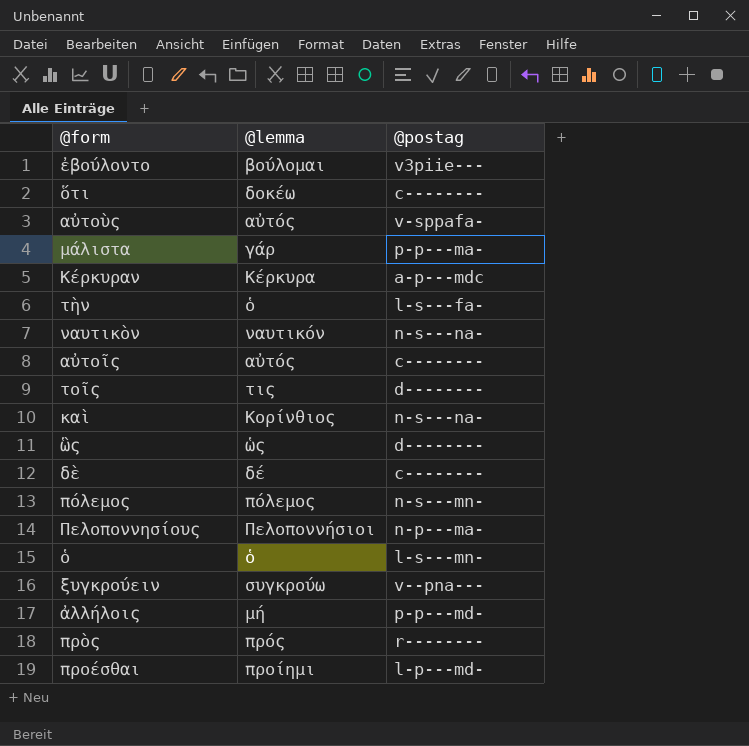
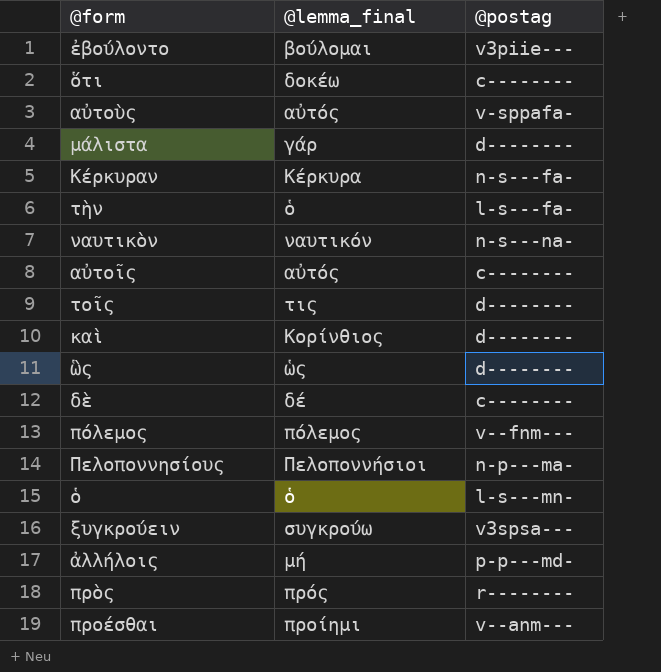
column name: @lemma -> @lemma_final
μάλιστα | @postag: p-p---ma- -> d--------
Κέρκυραν | @postag: a-p---mdc -> n-s---fa-
καὶ | @postag: n-s---na- -> d--------
πόλεμος | @postag: n-s---mn- -> v--fnm---
ξυγκρούειν | @postag: v--pna--- -> v3spsa---
προέσθαι | @postag: l-p---md- -> v--anm---

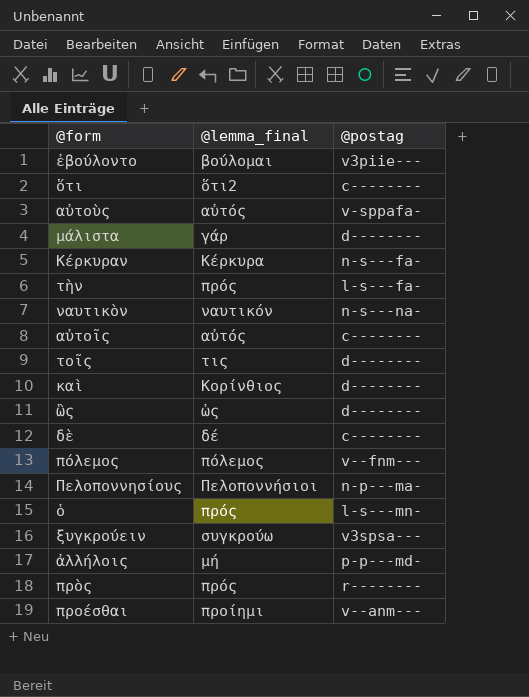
ὅτι | @lemma_final: δοκέω -> ὅτι2
τὴν | @lemma_final: ὁ -> πρός
ὁ | @lemma_final: ὁ -> πρός

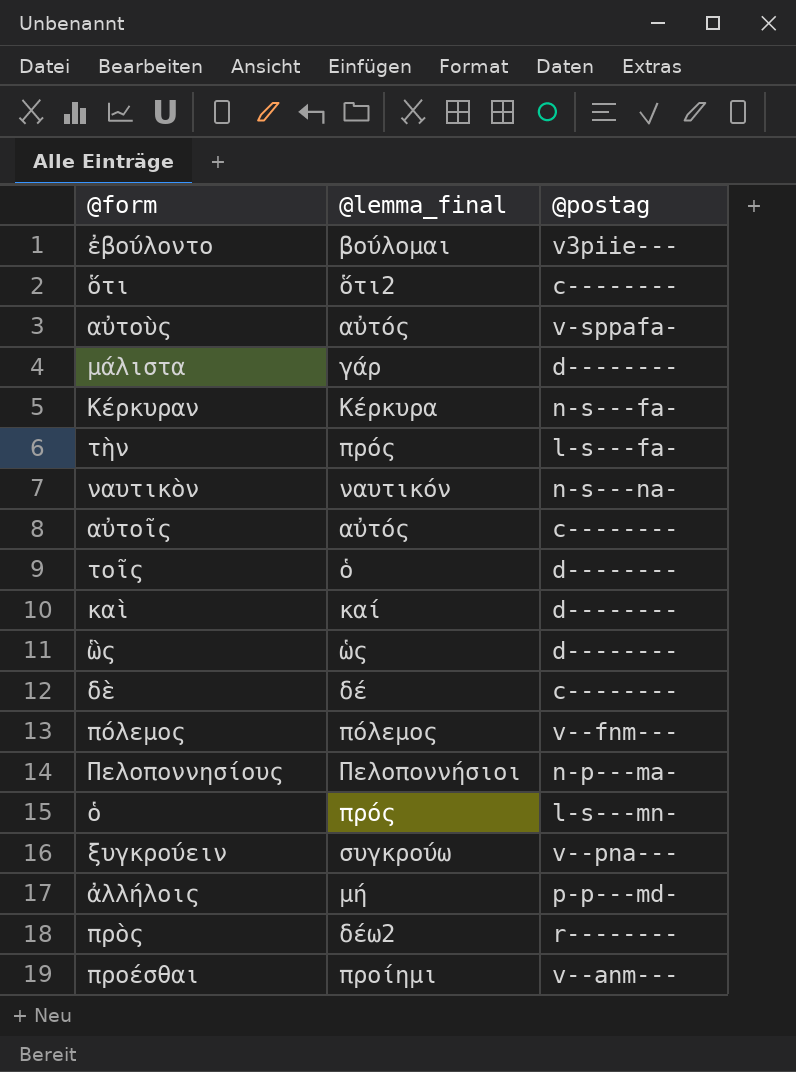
τοῖς | @lemma_final: τις -> ὁ
καὶ | @lemma_final: Κορίνθιος -> καί
ξυγκρούειν | @postag: v3spsa--- -> v--pna---
πρὸς | @lemma_final: πρός -> δέω2

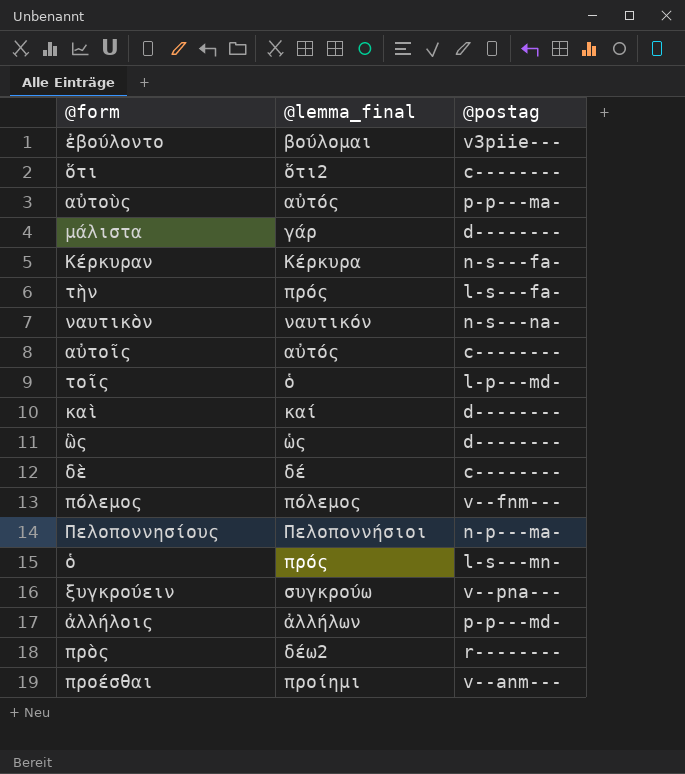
αὐτοὺς | @postag: v-sppafa- -> p-p---ma-
τοῖς | @postag: d-------- -> l-p---md-
ἀλλήλοις | @lemma_final: μή -> ἀλλήλων

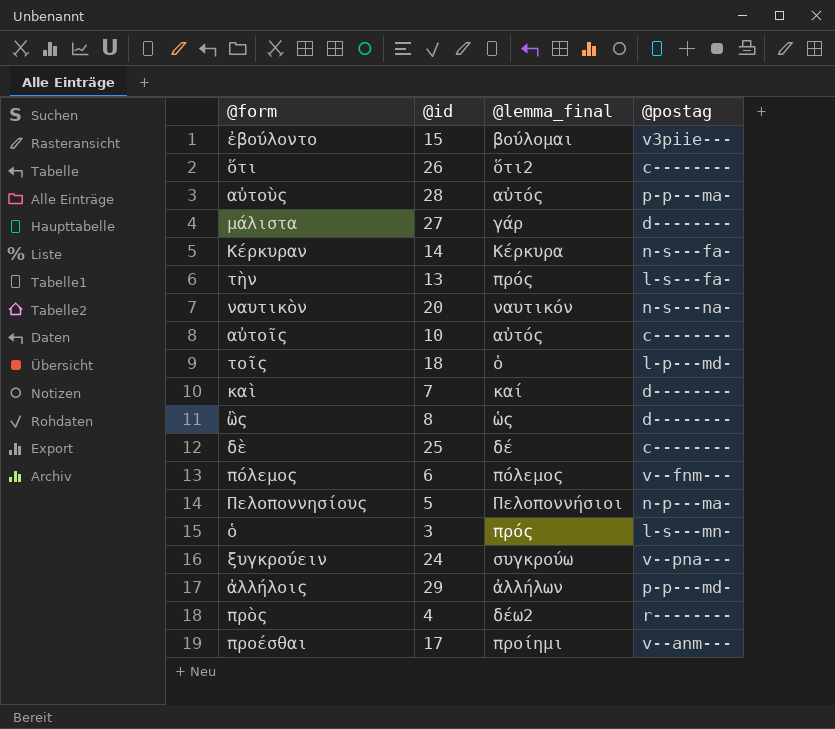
column @id | position: none -> 2

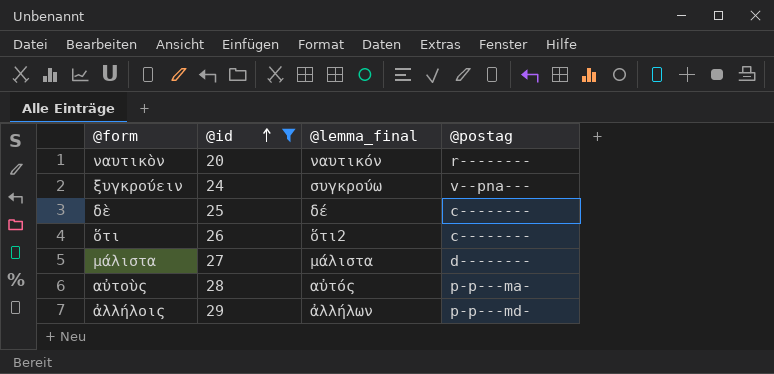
filter: none -> @id >= 20
row order: none -> @id ascending
ναυτικὸν | @postag: n-s---na- -> r--------
μάλιστα | @lemma_final: γάρ -> μάλιστα

